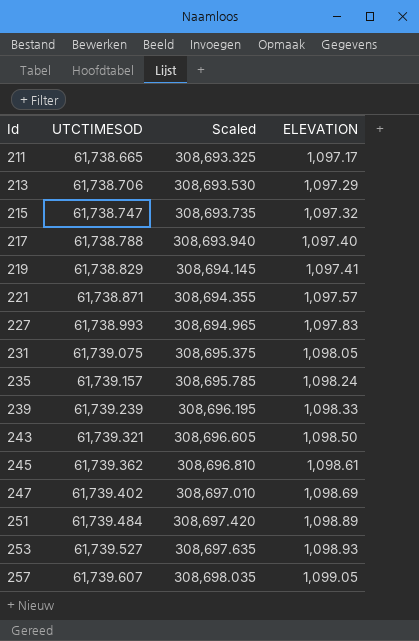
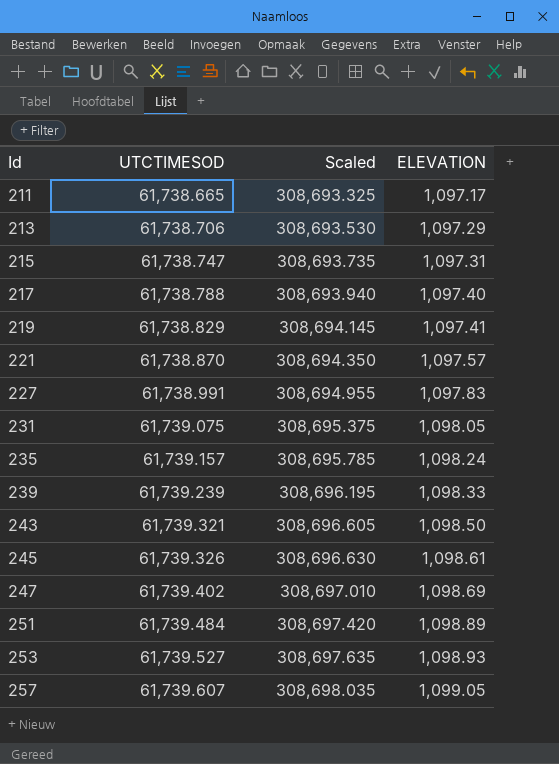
215 | ELEVATION: 1,097.32 -> 1,097.31
221 | UTCTIMESOD: 61,738.871 -> 61,738.870
221 | Scaled: 308,694.355 -> 308,694.350
227 | UTCTIMESOD: 61,738.993 -> 61,738.991
227 | Scaled: 308,694.965 -> 308,694.955
245 | UTCTIMESOD: 61,739.362 -> 61,739.326
245 | Scaled: 308,696.810 -> 308,696.630

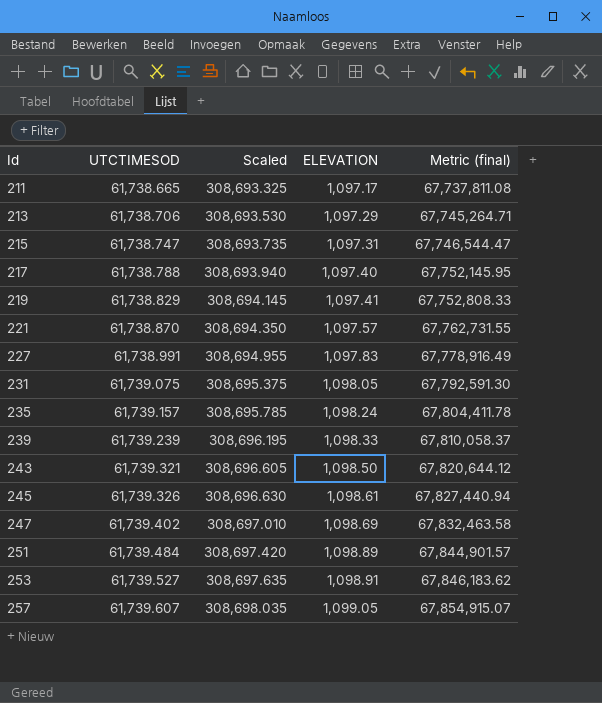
column Metric (final) | formula: none -> [UTCTIMESOD] * [ELEVATION]
253 | ELEVATION: 1,098.93 -> 1,098.91

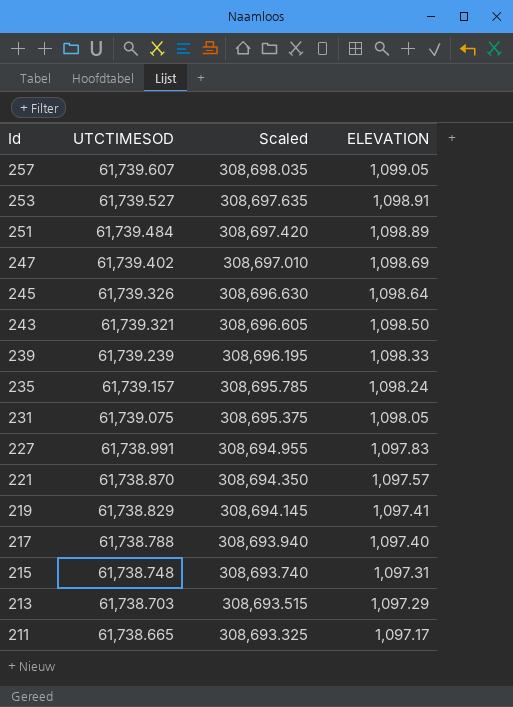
row order: Id ascending -> Id descending
column Metric (final) | formula: [UTCTIMESOD] * [ELEVATION] -> none
245 | ELEVATION: 1,098.61 -> 1,098.64
215 | UTCTIMESOD: 61,738.747 -> 61,738.748
215 | Scaled: 308,693.735 -> 308,693.740
213 | UTCTIMESOD: 61,738.706 -> 61,738.703
213 | Scaled: 308,693.530 -> 308,693.515

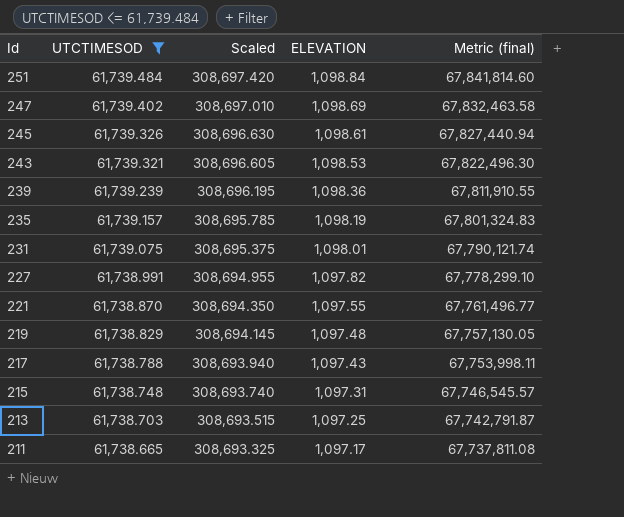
filter: none -> UTCTIMESOD <= 61,739.484
column Metric (final) | formula: none -> [UTCTIMESOD] * [ELEVATION]
251 | ELEVATION: 1,098.89 -> 1,098.84
245 | ELEVATION: 1,098.64 -> 1,098.61
243 | ELEVATION: 1,098.50 -> 1,098.53
239 | ELEVATION: 1,098.33 -> 1,098.36
235 | ELEVATION: 1,098.24 -> 1,098.19
231 | ELEVATION: 1,098.05 -> 1,098.01
227 | ELEVATION: 1,097.83 -> 1,097.82
221 | ELEVATION: 1,097.57 -> 1,097.55
219 | ELEVATION: 1,097.41 -> 1,097.48
217 | ELEVATION: 1,097.40 -> 1,097.43
213 | ELEVATION: 1,097.29 -> 1,097.25

